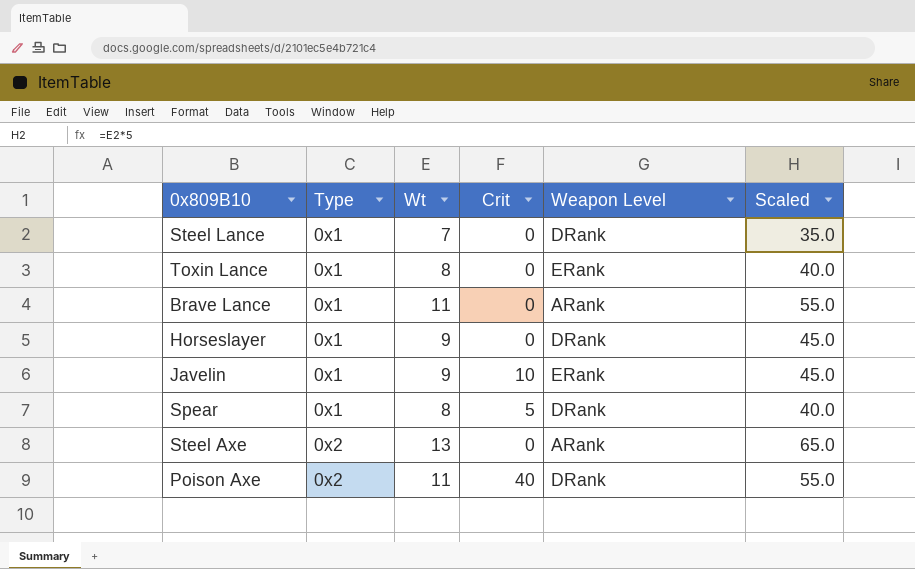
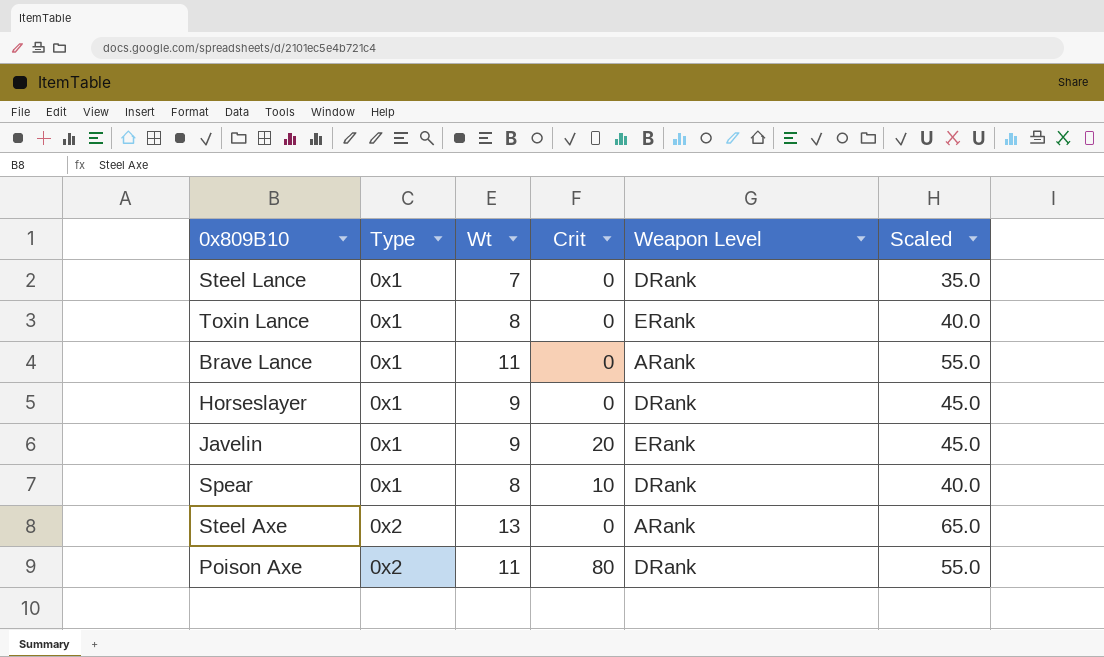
Javelin | Crit: 10 -> 20
Spear | Crit: 5 -> 10
Poison Axe | Crit: 40 -> 80

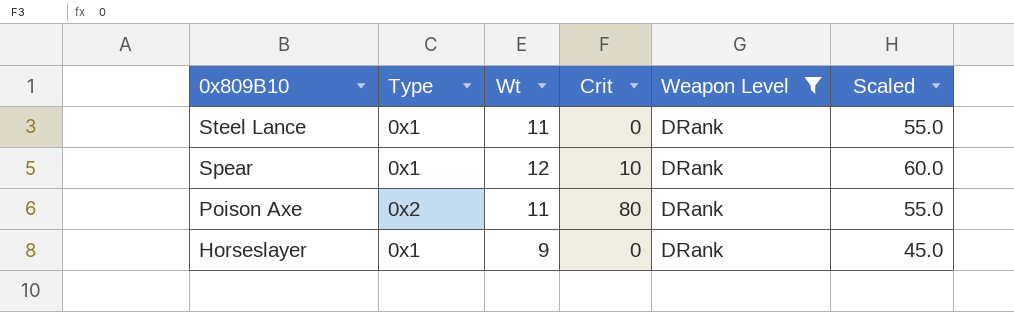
filter: none -> Weapon Level = DRank
row order: Type ascending -> 0x809B10 descending
Steel Lance | Wt: 7 -> 11
Steel Lance | Scaled: 35.0 -> 55.0
Spear | Wt: 8 -> 12
Spear | Scaled: 40.0 -> 60.0

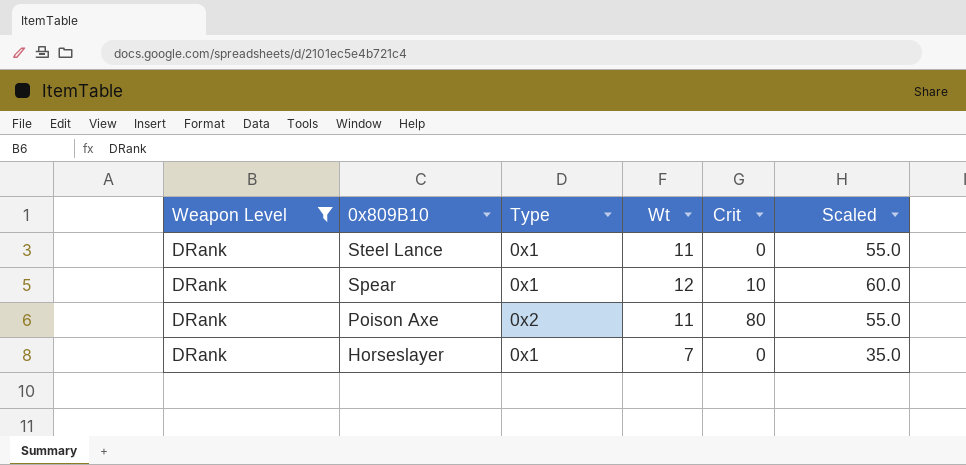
column Weapon Level | position: 5 -> 1
Horseslayer | Wt: 9 -> 7
Horseslayer | Scaled: 45.0 -> 35.0

